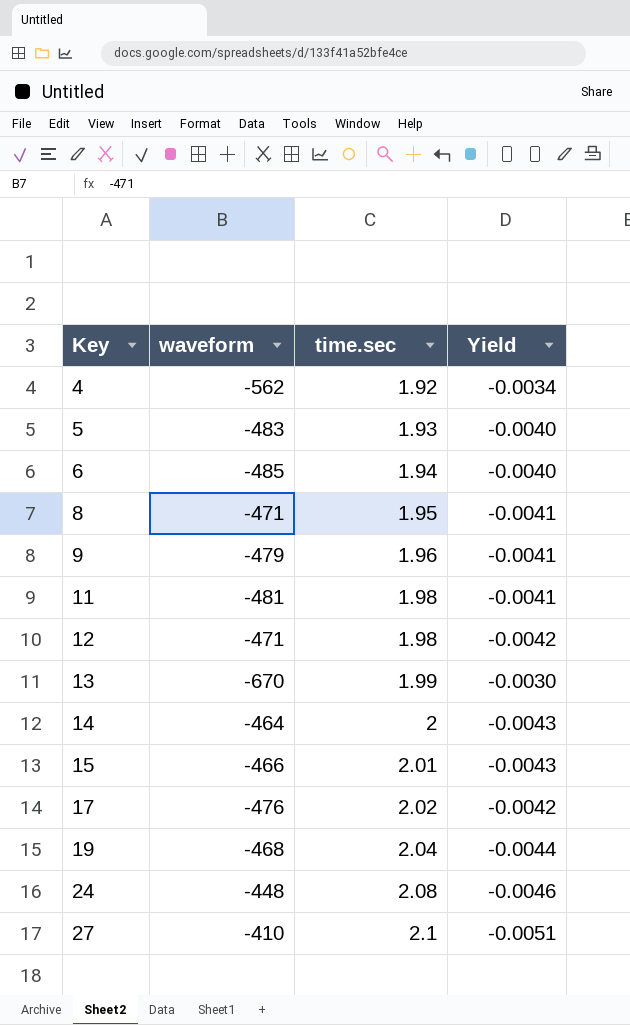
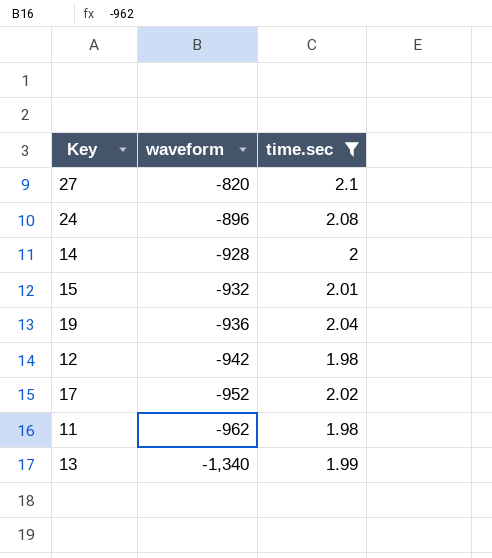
filter: none -> time.sec >= 1.98
row order: Key ascending -> waveform descending
column Yield | formula: [time.sec] / [waveform] -> none
27 | waveform: -410 -> -820
24 | waveform: -448 -> -896
14 | waveform: -464 -> -928
15 | waveform: -466 -> -932
19 | waveform: -468 -> -936
12 | waveform: -471 -> -942
17 | waveform: -476 -> -952
11 | waveform: -481 -> -962
13 | waveform: -670 -> -1,340

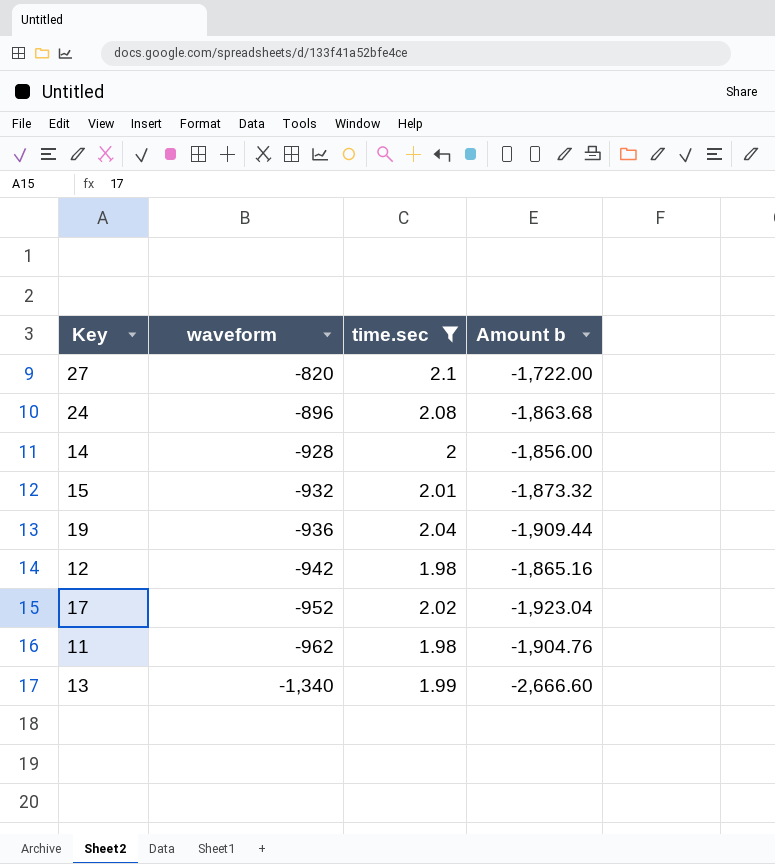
column Amount b | formula: none -> [waveform] * [time.sec]

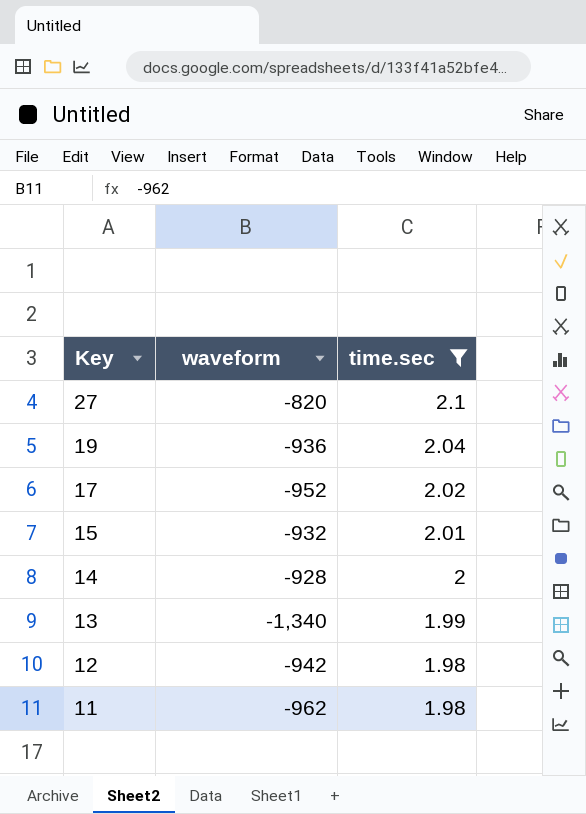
row order: waveform descending -> Key descending
column Amount b | formula: [waveform] * [time.sec] -> none
row 24: -896 | 2.08 | -1,863.68 -> none

